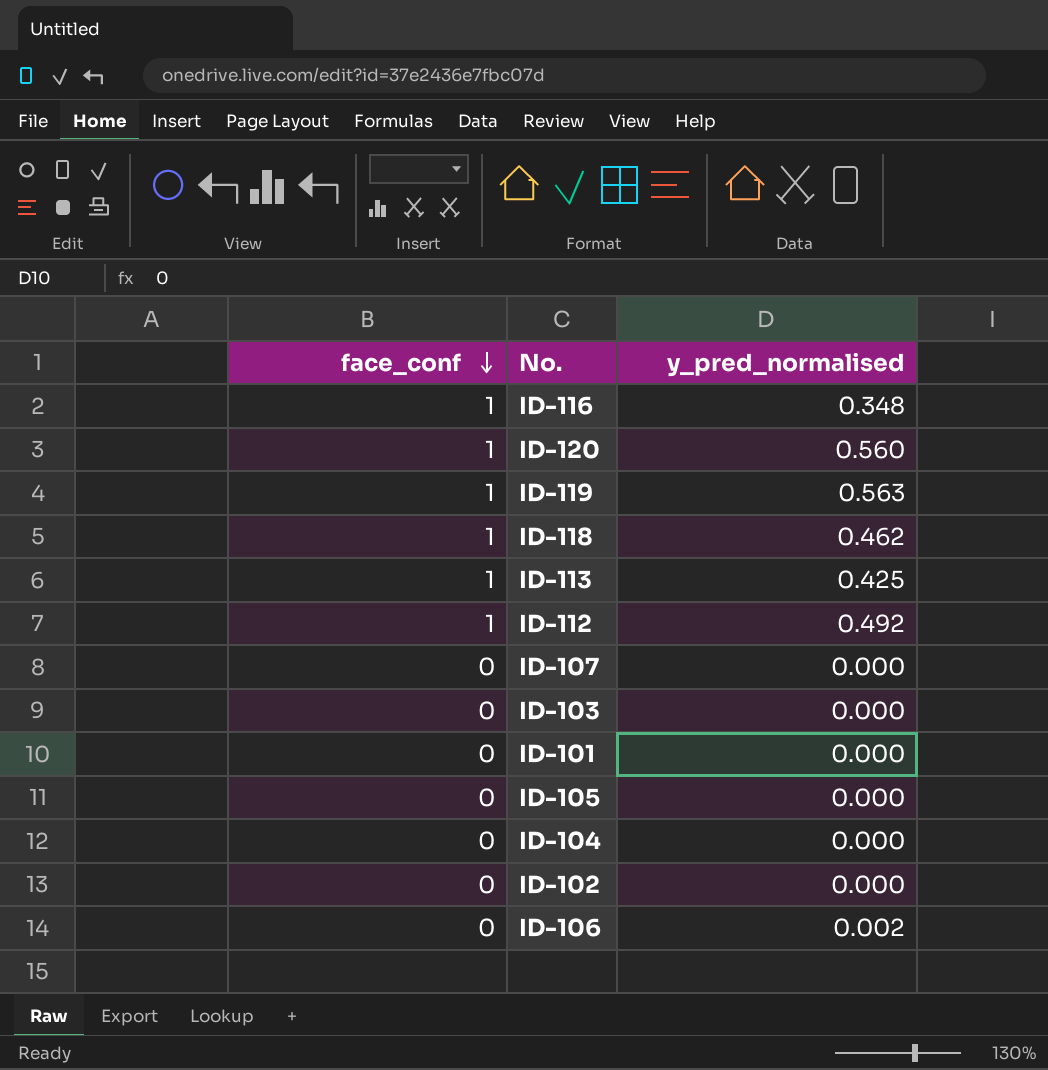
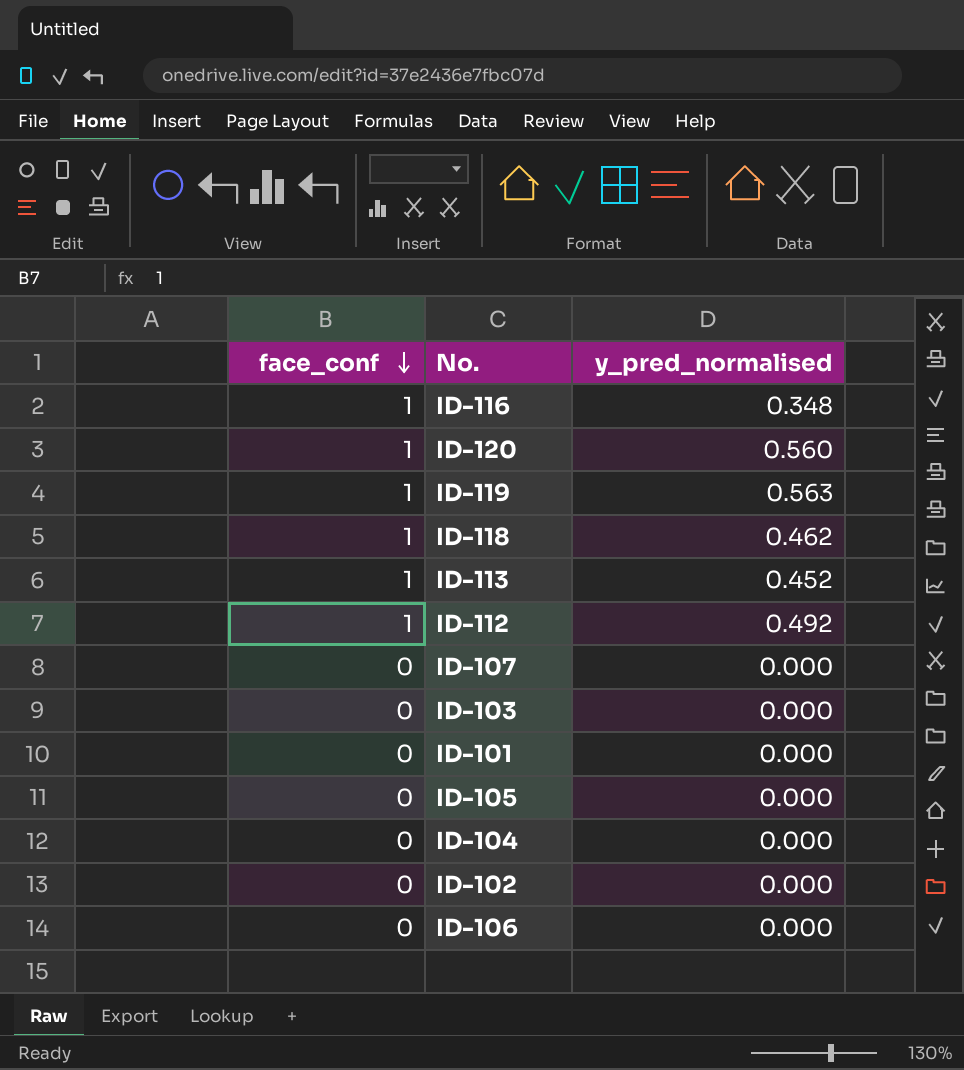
ID-113 | y_pred_normalised: 0.425 -> 0.452
ID-106 | y_pred_normalised: 0.002 -> 0.000

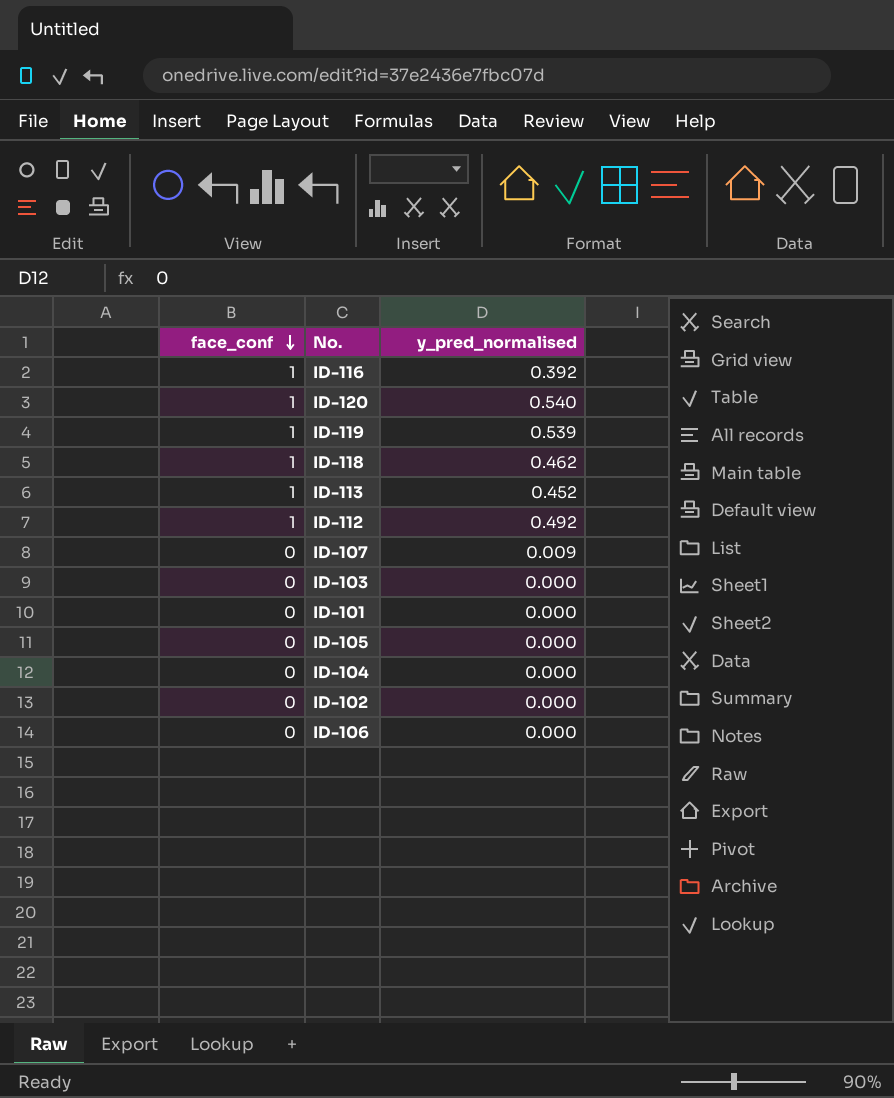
ID-116 | y_pred_normalised: 0.348 -> 0.392
ID-120 | y_pred_normalised: 0.560 -> 0.540
ID-119 | y_pred_normalised: 0.563 -> 0.539
ID-107 | y_pred_normalised: 0.000 -> 0.009

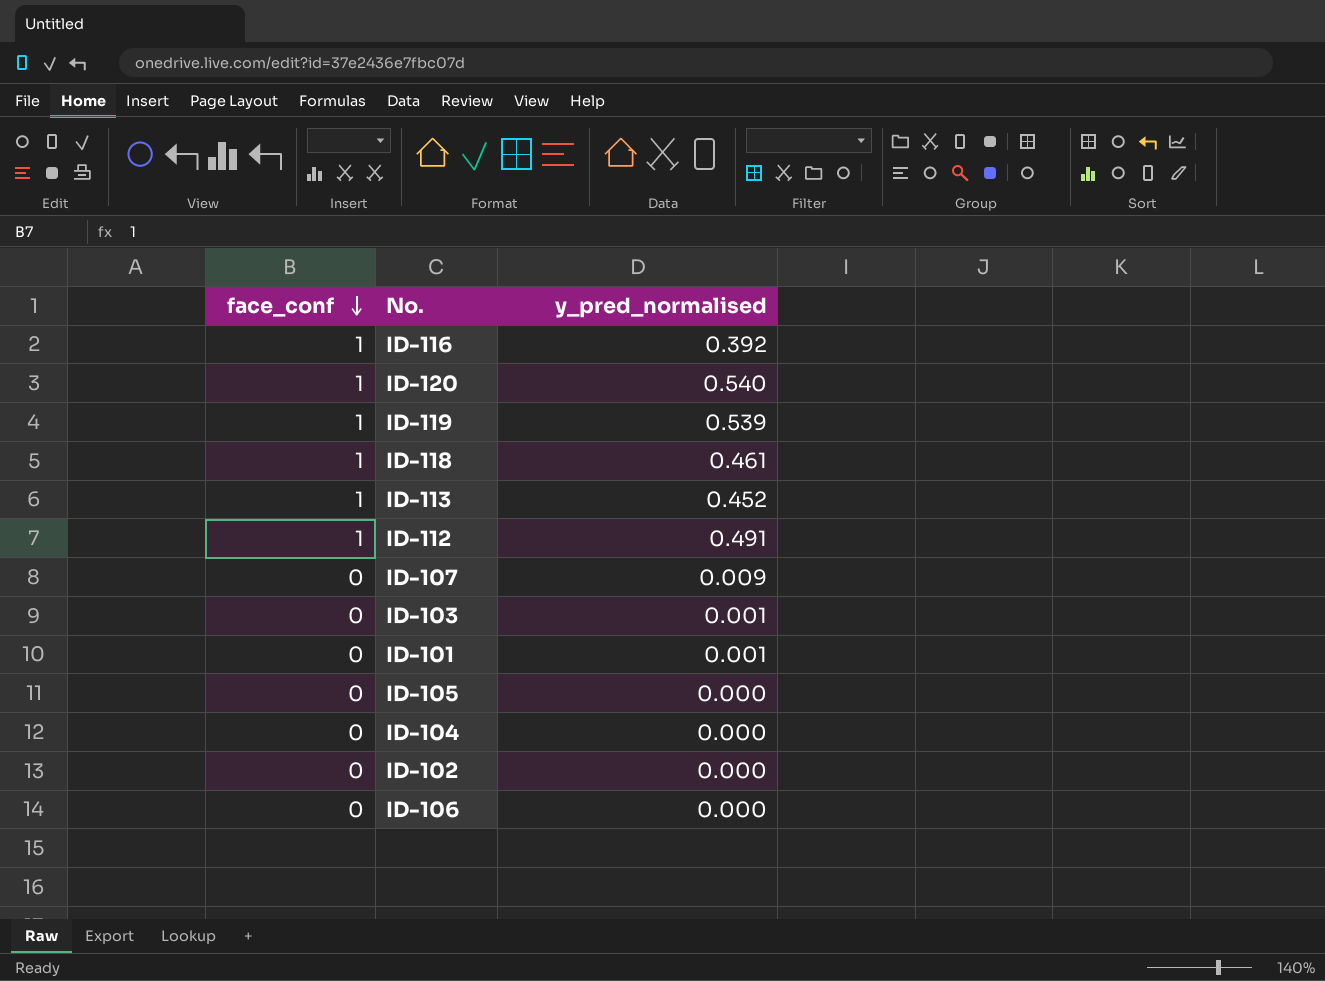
ID-118 | y_pred_normalised: 0.462 -> 0.461
ID-112 | y_pred_normalised: 0.492 -> 0.491
ID-103 | y_pred_normalised: 0.000 -> 0.001
ID-101 | y_pred_normalised: 0.000 -> 0.001

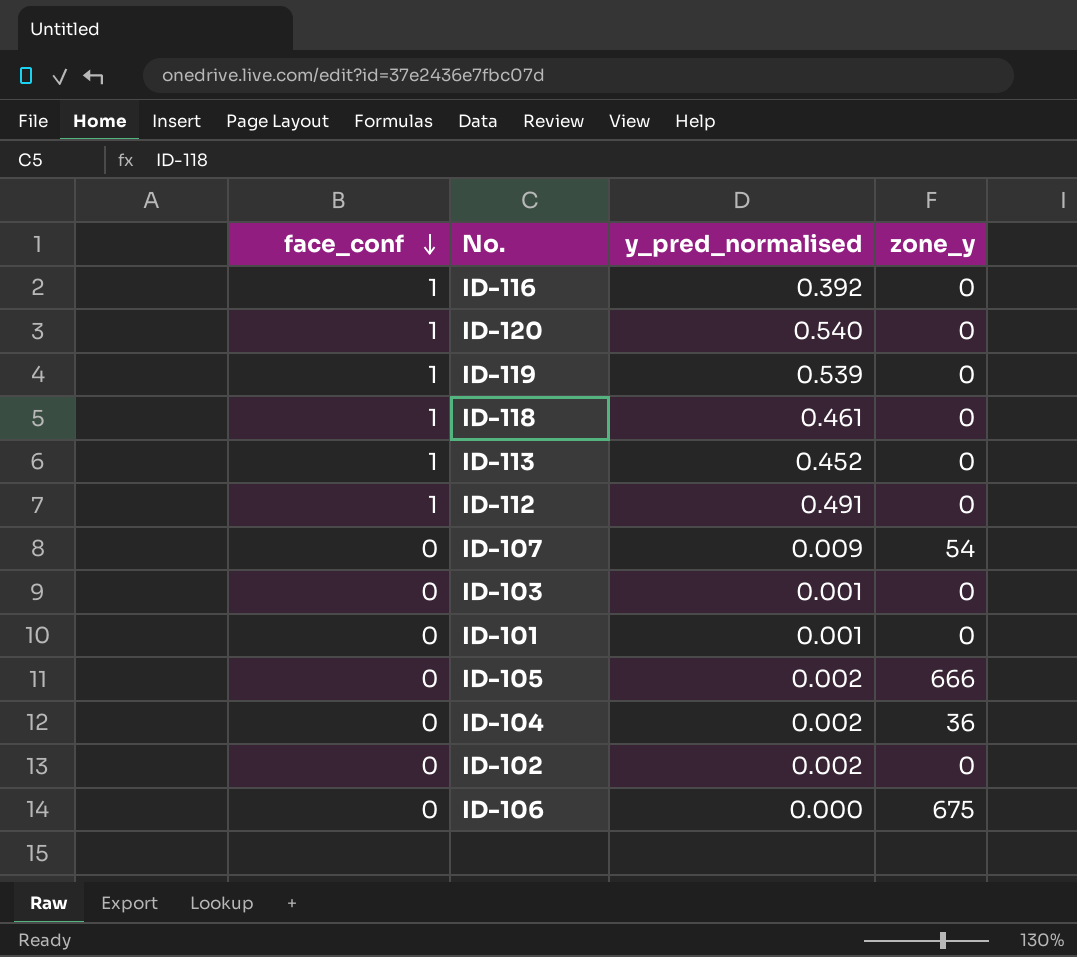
column zone_y | position: none -> 4
ID-105 | y_pred_normalised: 0.000 -> 0.002
ID-104 | y_pred_normalised: 0.000 -> 0.002
ID-102 | y_pred_normalised: 0.000 -> 0.002

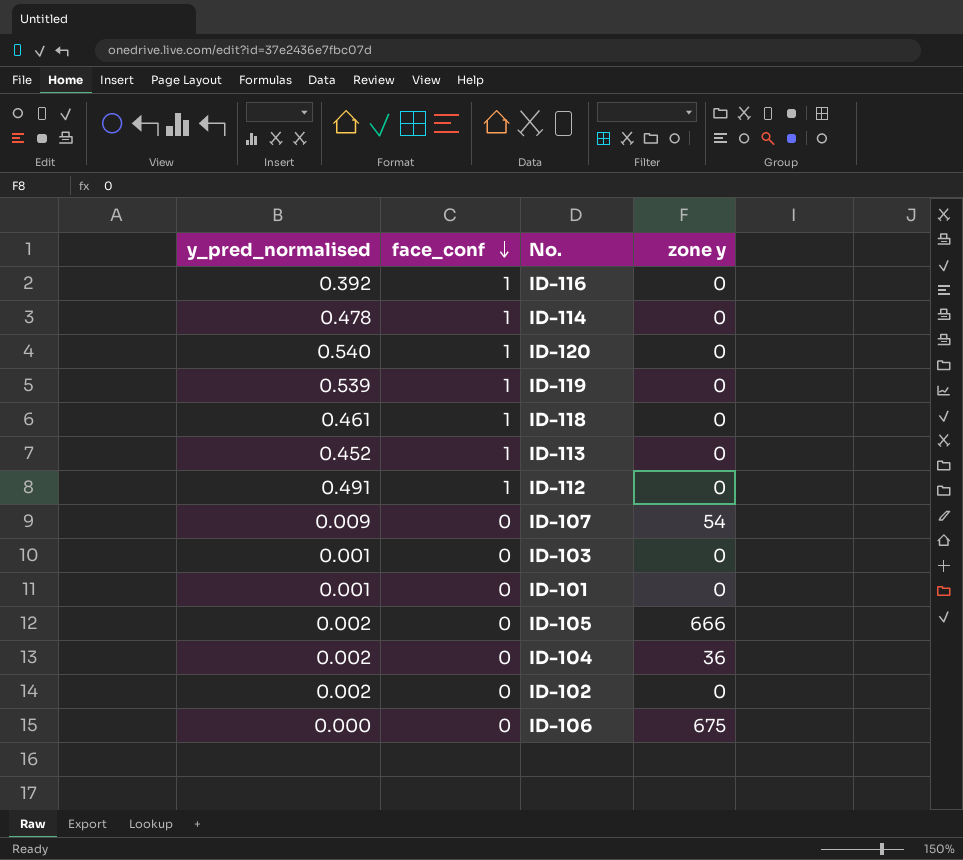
column y_pred_normalised | position: 3 -> 1
column name: zone_y -> zone y
row ID-114: none -> 0.478 | 1 | 0

